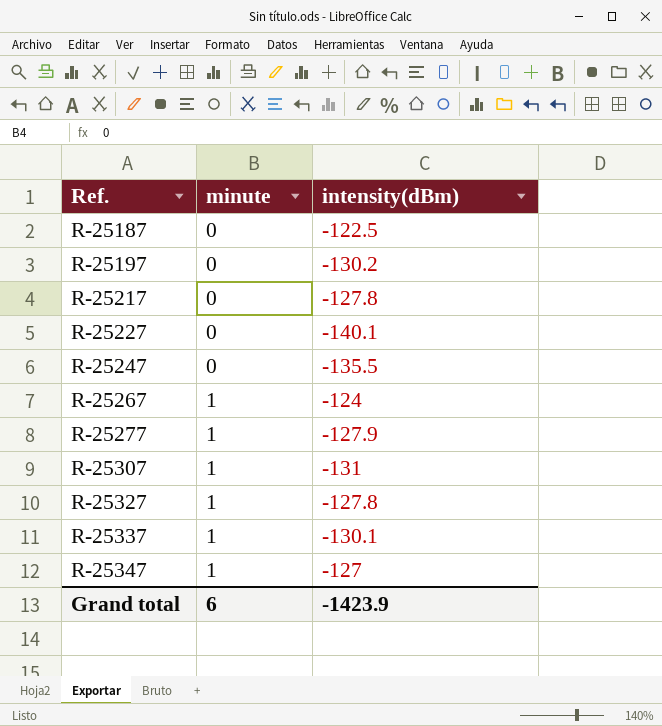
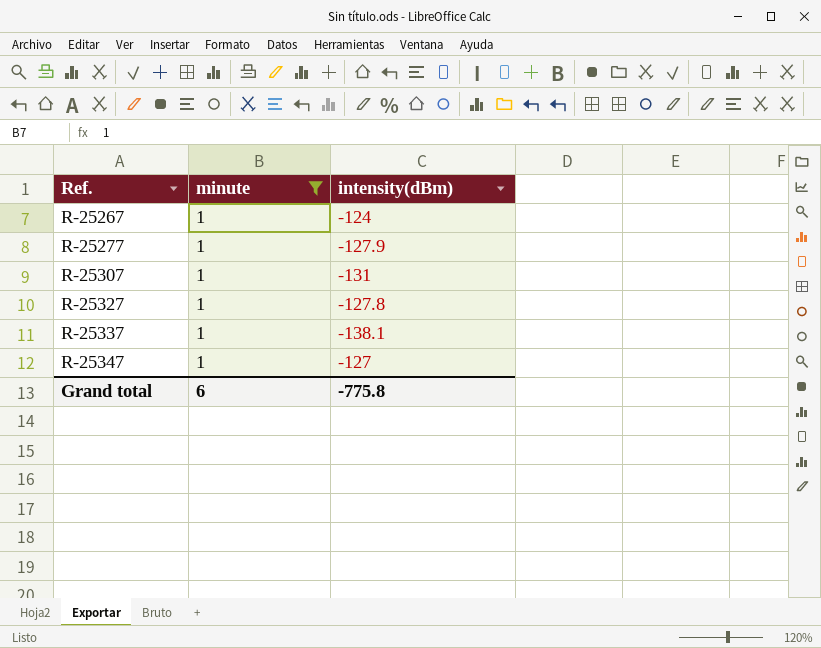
filter: none -> minute = 1
R-25337 | intensity(dBm): -130.1 -> -138.1
Grand total | intensity(dBm): -1423.9 -> -775.8

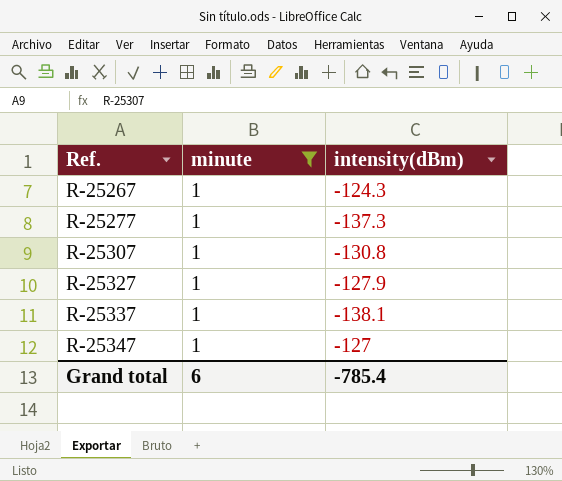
R-25267 | intensity(dBm): -124 -> -124.3
R-25277 | intensity(dBm): -127.9 -> -137.3
R-25307 | intensity(dBm): -131 -> -130.8
R-25327 | intensity(dBm): -127.8 -> -127.9
Grand total | intensity(dBm): -775.8 -> -785.4

